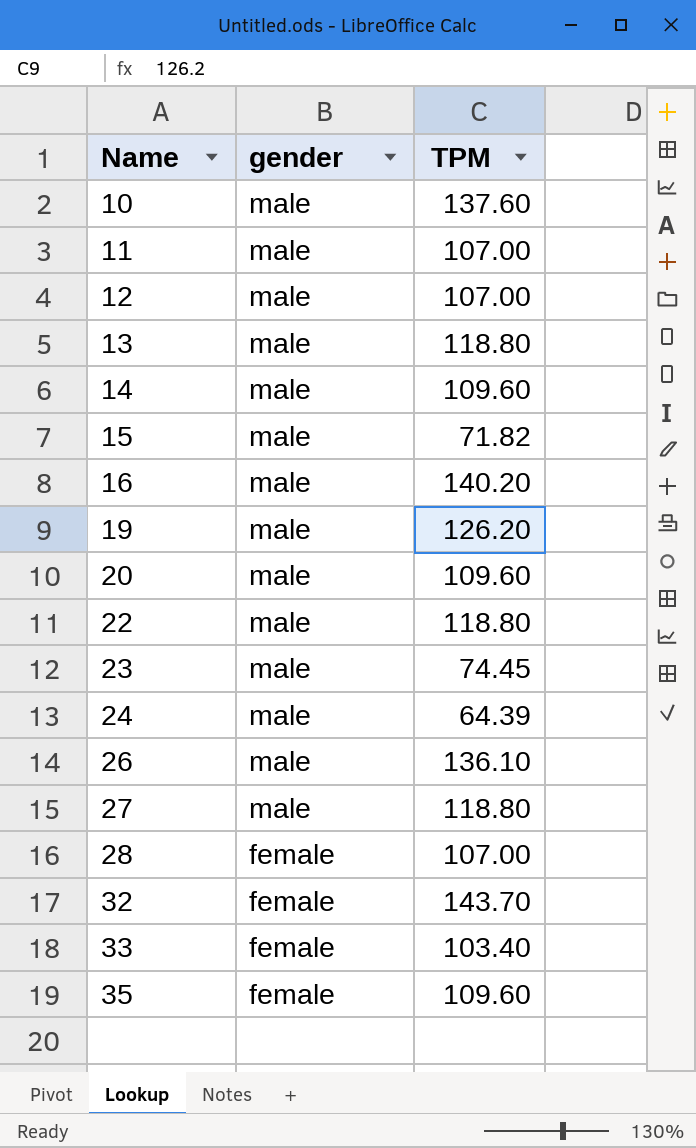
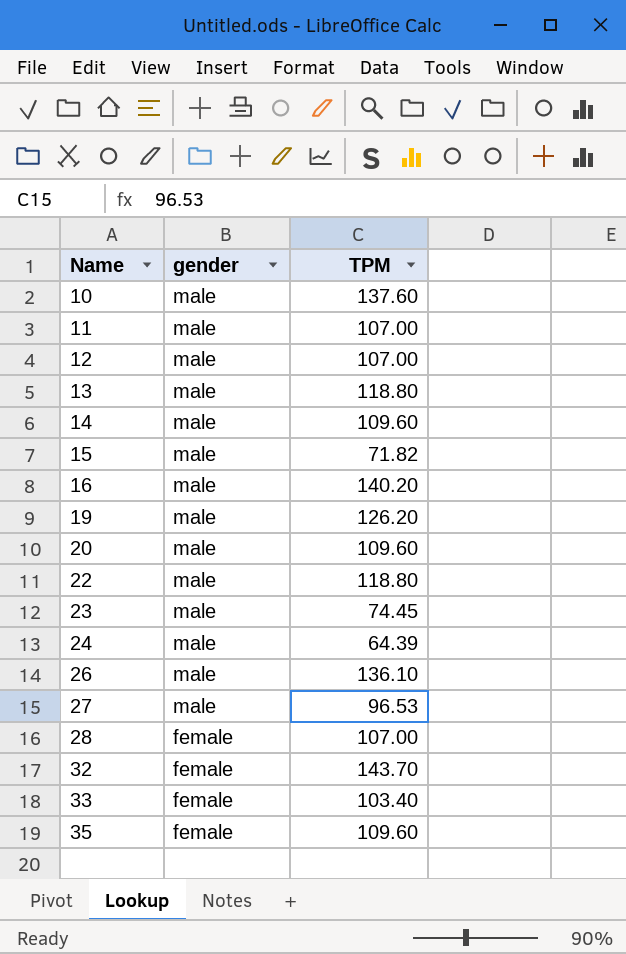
27 | TPM: 118.80 -> 96.53

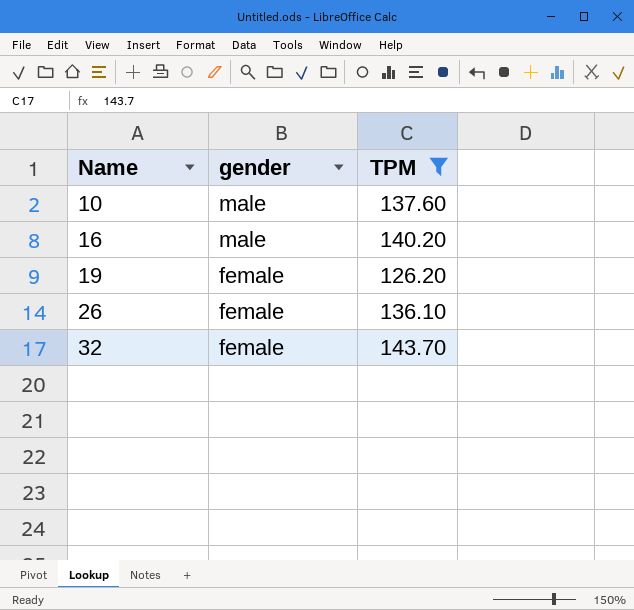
filter: none -> TPM >= 126.20
19 | gender: male -> female
26 | gender: male -> female

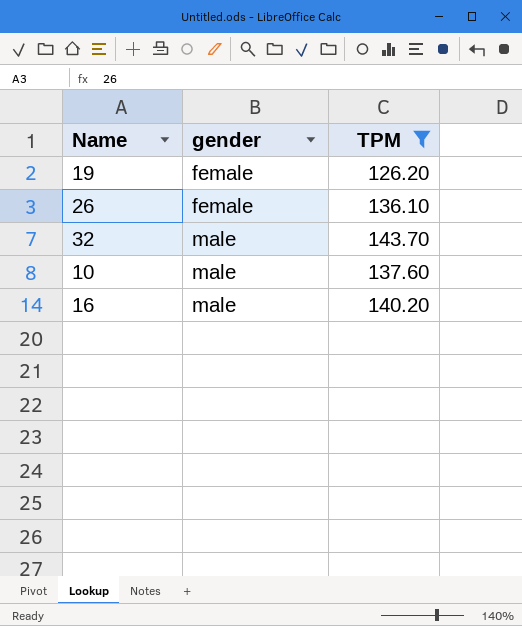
row order: Name ascending -> gender ascending
32 | gender: female -> male

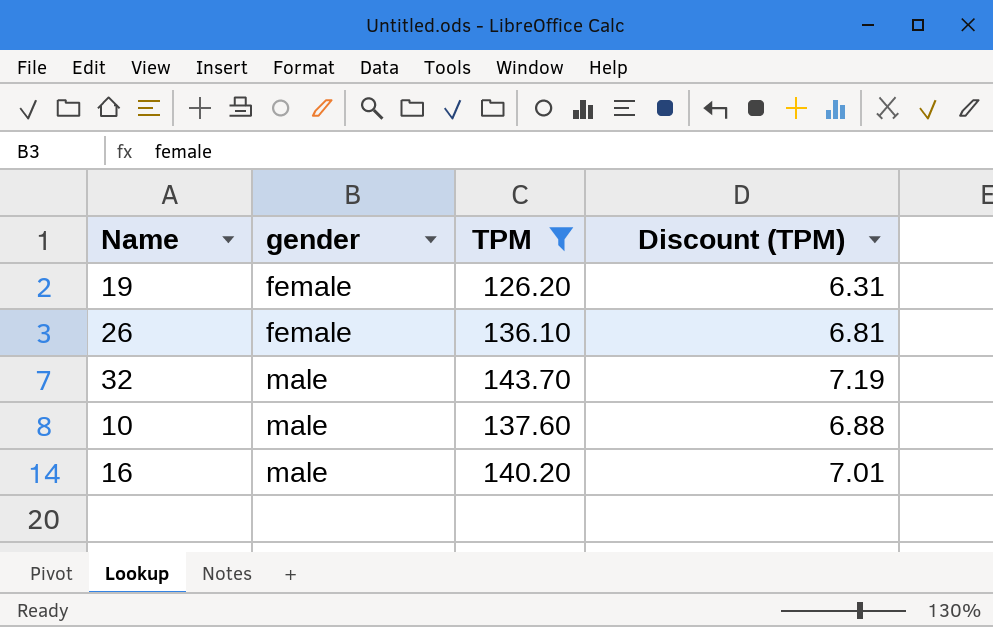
column Discount (TPM) | formula: none -> [TPM] * 0.05

